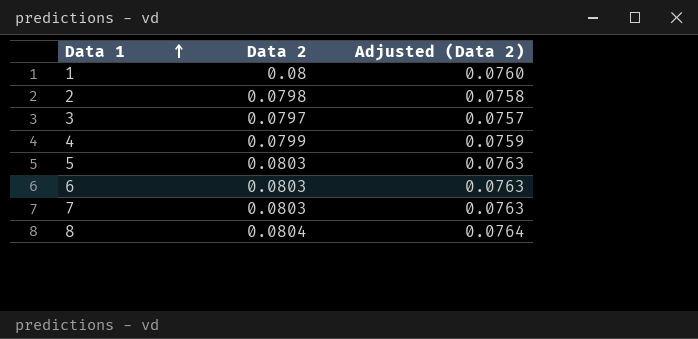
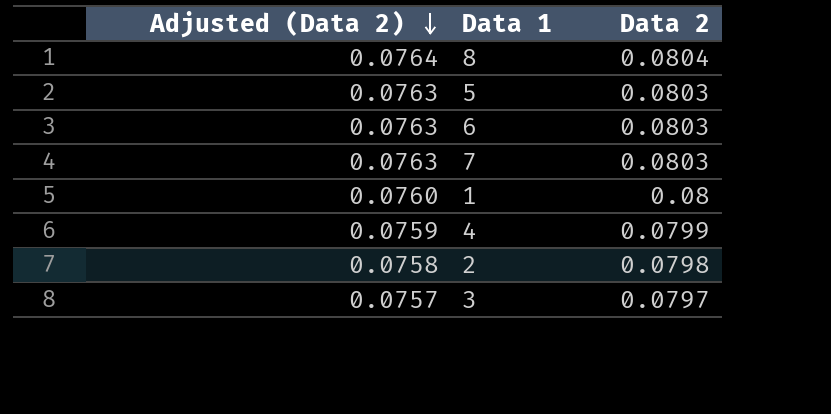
row order: Data 1 ascending -> Adjusted (Data 2) descending
column Adjusted (Data 2) | position: 3 -> 1

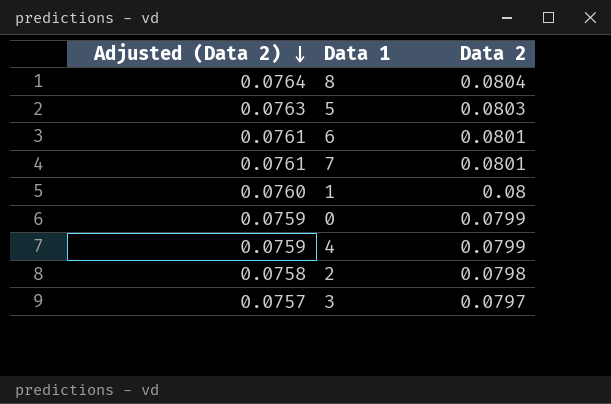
6 | Adjusted (Data 2): 0.0763 -> 0.0761
6 | Data 2: 0.0803 -> 0.0801
7 | Adjusted (Data 2): 0.0763 -> 0.0761
7 | Data 2: 0.0803 -> 0.0801
row 0: none -> 0.0759 | 0.0799

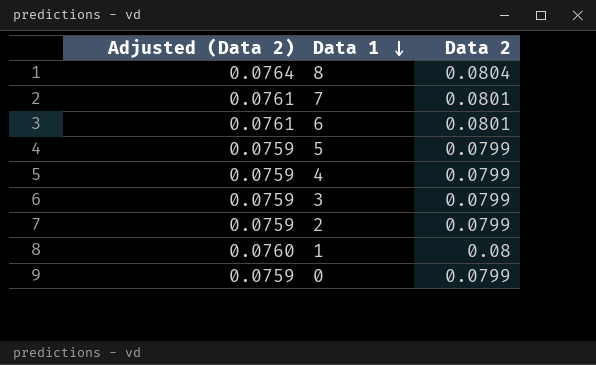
row order: Adjusted (Data 2) descending -> Data 1 descending
5 | Adjusted (Data 2): 0.0763 -> 0.0759
5 | Data 2: 0.0803 -> 0.0799
3 | Adjusted (Data 2): 0.0757 -> 0.0759
3 | Data 2: 0.0797 -> 0.0799
2 | Adjusted (Data 2): 0.0758 -> 0.0759
2 | Data 2: 0.0798 -> 0.0799

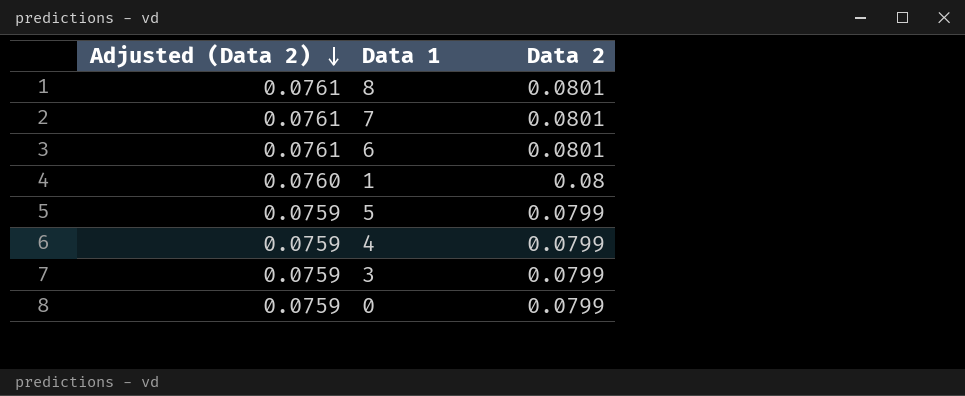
row order: Data 1 descending -> Adjusted (Data 2) descending
row 2: 0.0759 | 0.0799 -> none
8 | Adjusted (Data 2): 0.0764 -> 0.0761
8 | Data 2: 0.0804 -> 0.0801

